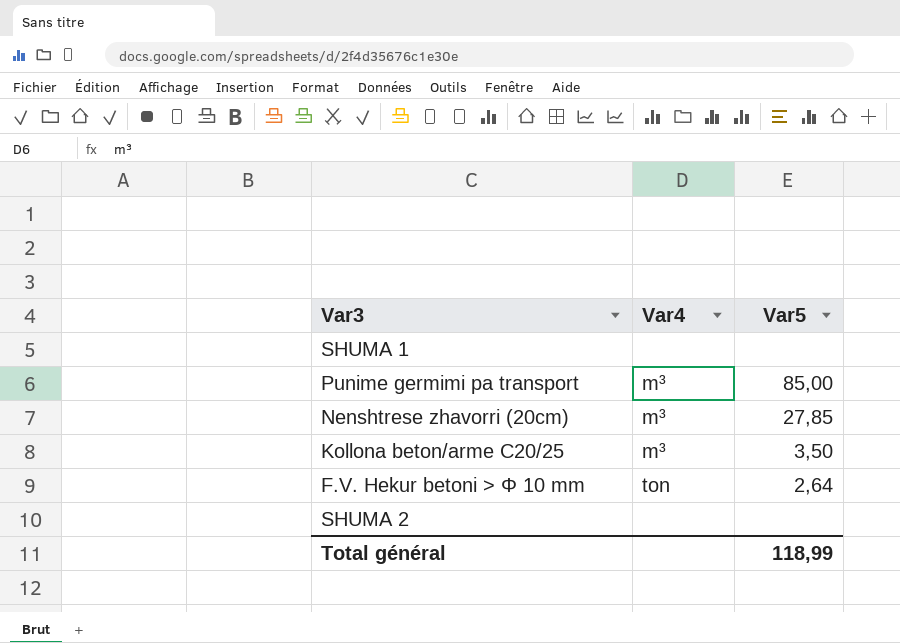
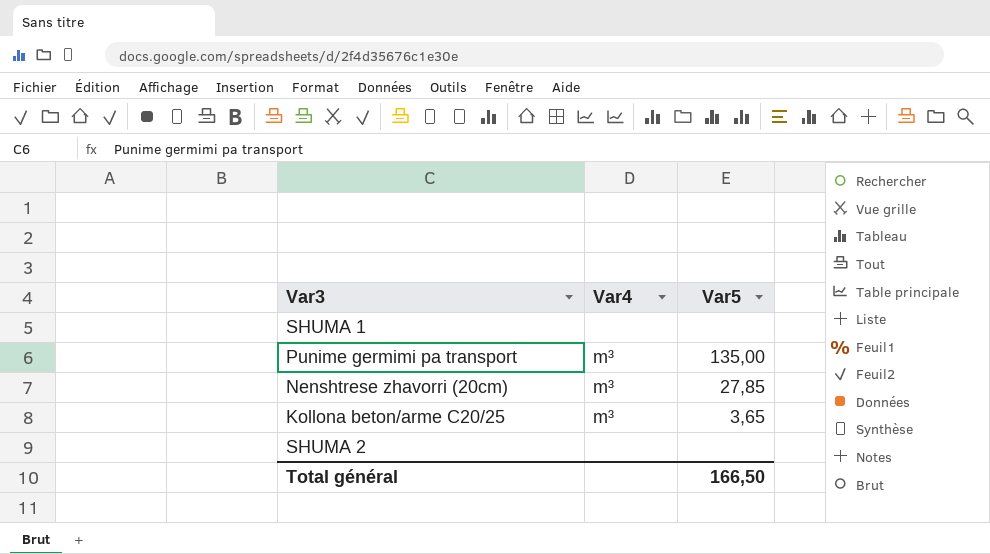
row F.V. Hekur betoni > Φ 10 mm: ton | 2,64 -> none
Punime germimi pa transport | Var5: 85,00 -> 135,00
Kollona beton/arme C20/25 | Var5: 3,50 -> 3,65
Total général | Var5: 118,99 -> 166,50

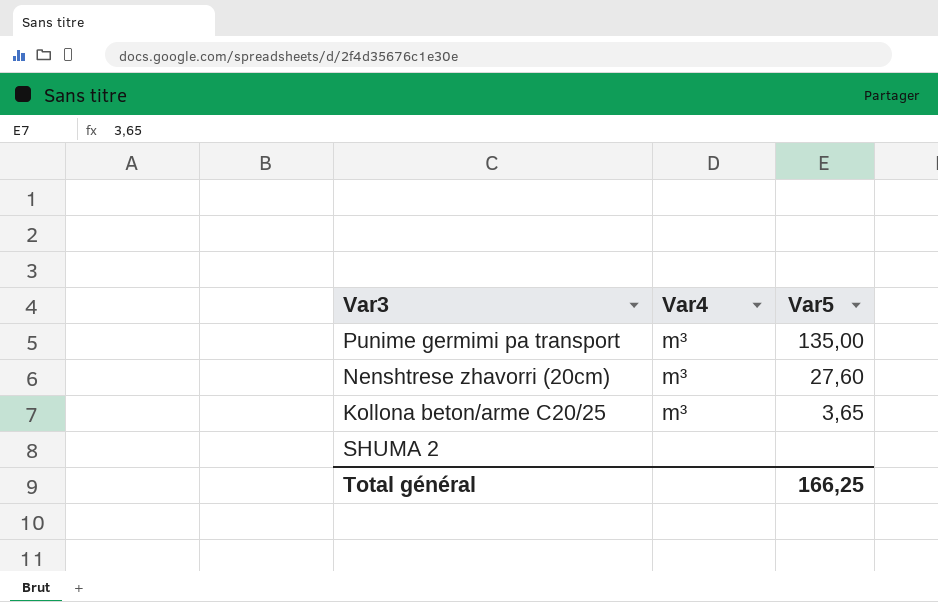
row SHUMA 1: none | none -> none
Nenshtrese zhavorri (20cm) | Var5: 27,85 -> 27,60
Total général | Var5: 166,50 -> 166,25

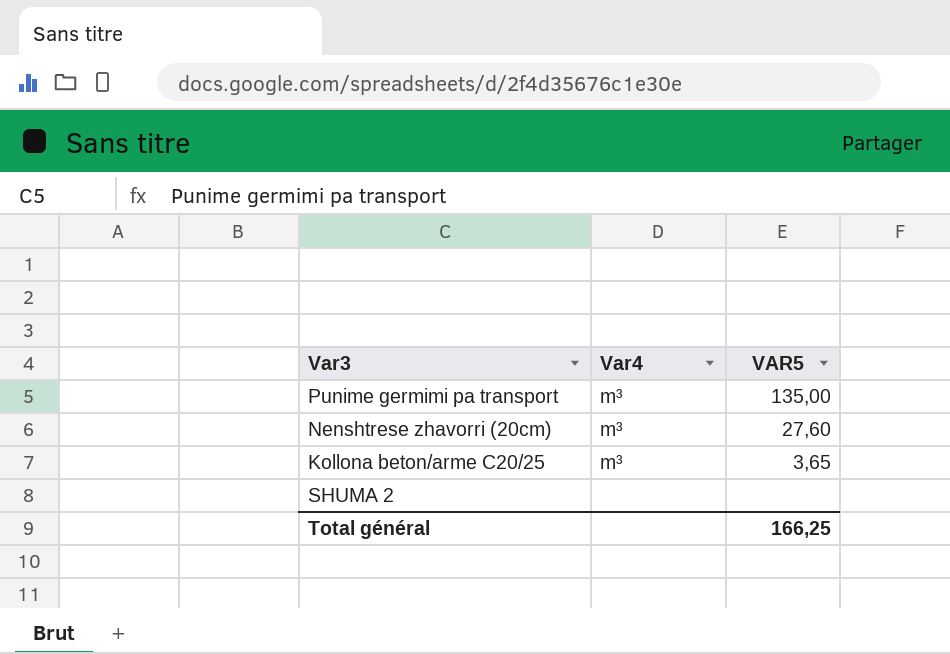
column name: Var5 -> VAR5

